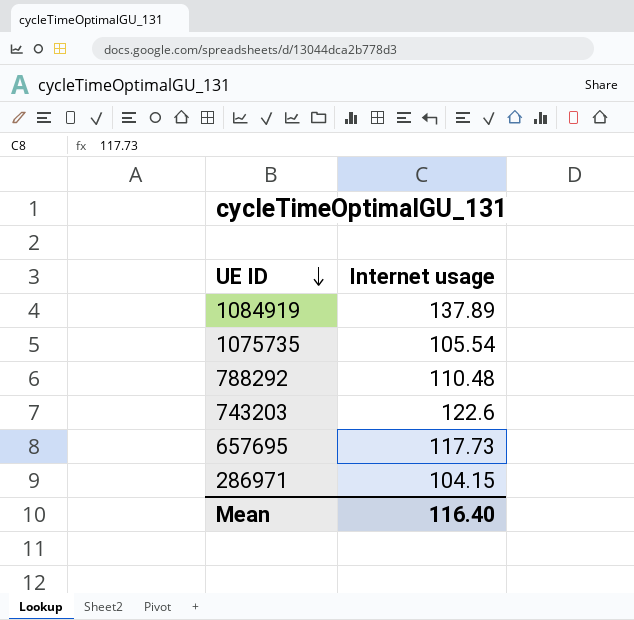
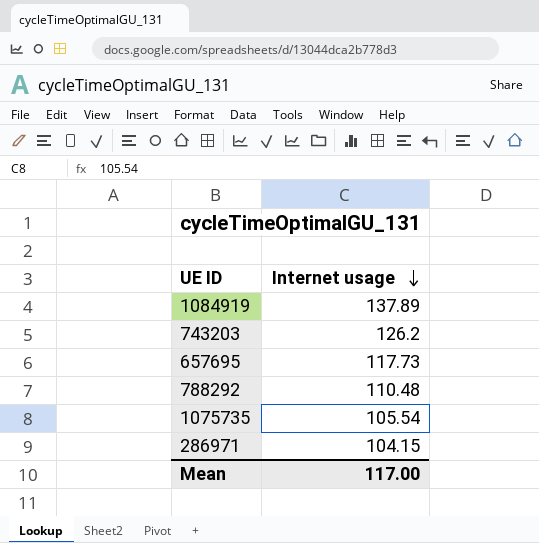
row order: UE ID descending -> Internet usage descending
743203 | Internet usage: 122.6 -> 126.2
Mean | Internet usage: 116.40 -> 117.00

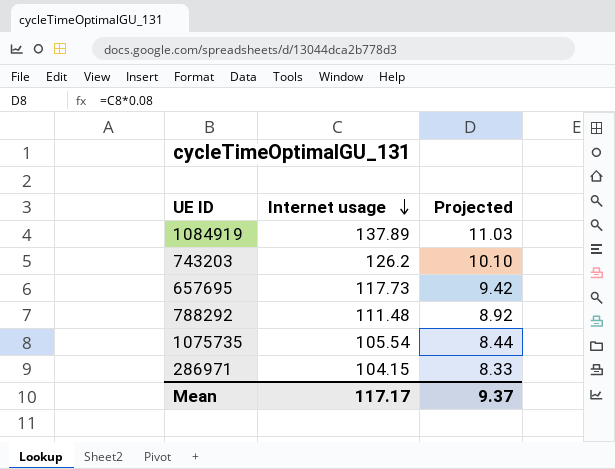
column Projected | formula: none -> [Internet usage] * 0.08
788292 | Internet usage: 110.48 -> 111.48
Mean | Internet usage: 117.00 -> 117.17

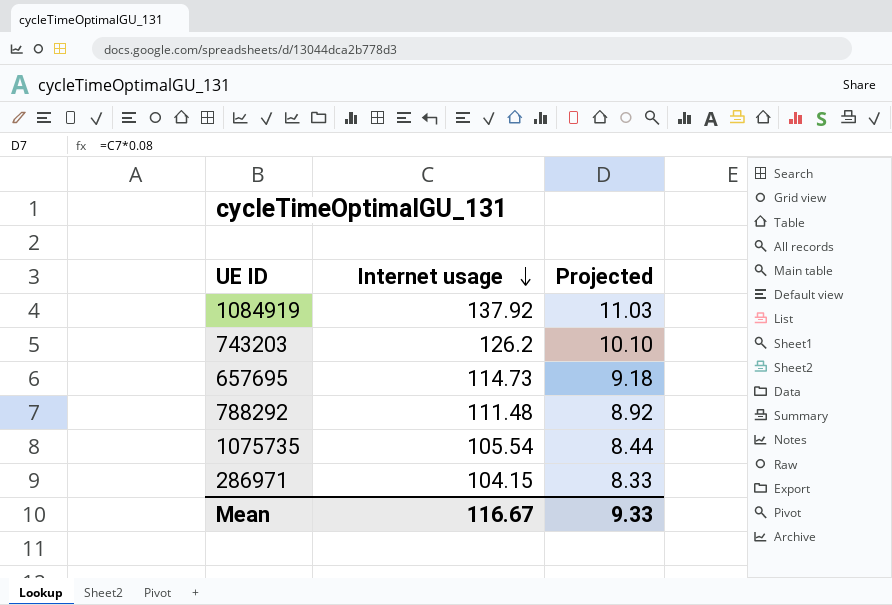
1084919 | Internet usage: 137.89 -> 137.92
657695 | Internet usage: 117.73 -> 114.73
657695 | Projected: 9.42 -> 9.18
Mean | Internet usage: 117.17 -> 116.67
Mean | Projected: 9.37 -> 9.33

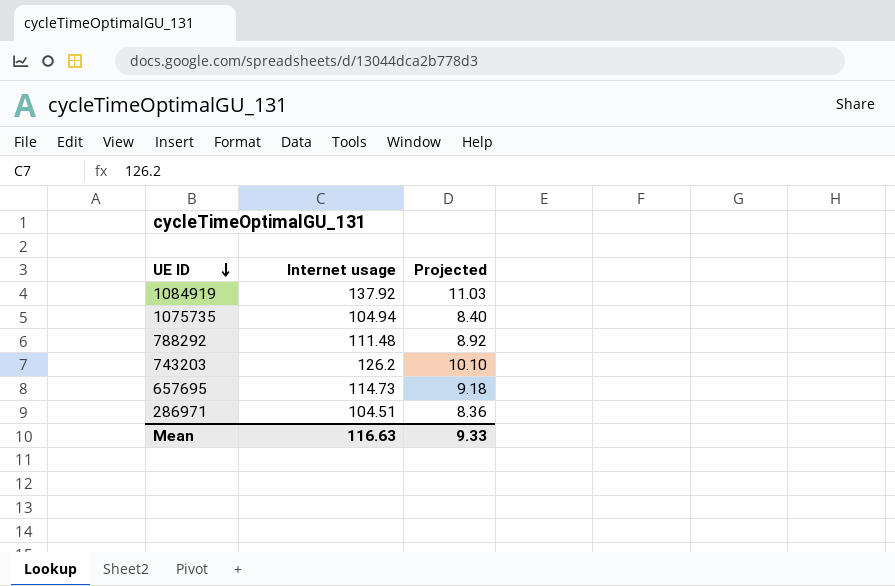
row order: Internet usage descending -> UE ID descending
1075735 | Internet usage: 105.54 -> 104.94
1075735 | Projected: 8.44 -> 8.40
286971 | Internet usage: 104.15 -> 104.51
286971 | Projected: 8.33 -> 8.36
Mean | Internet usage: 116.67 -> 116.63

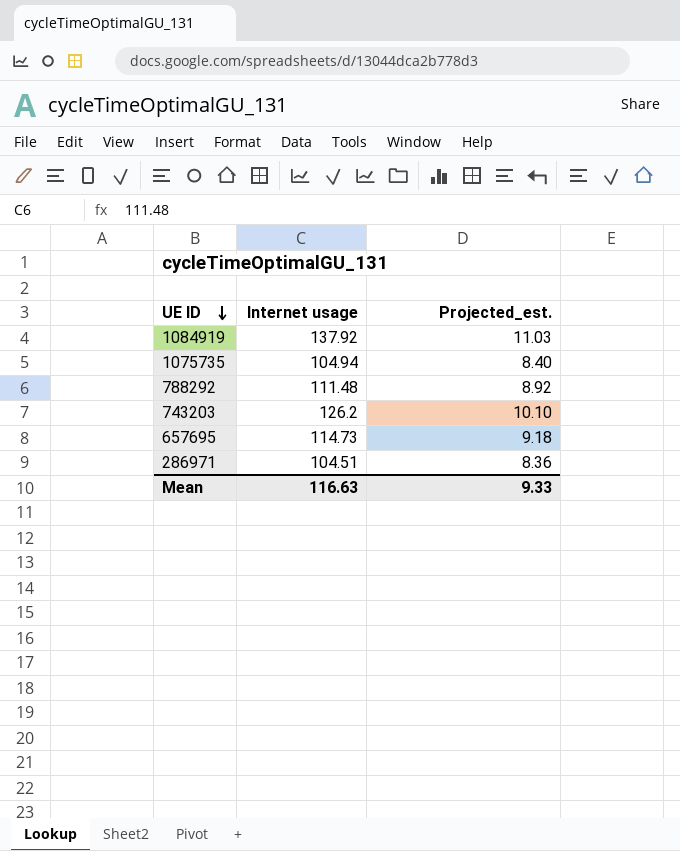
column name: Projected -> Projected_est.

